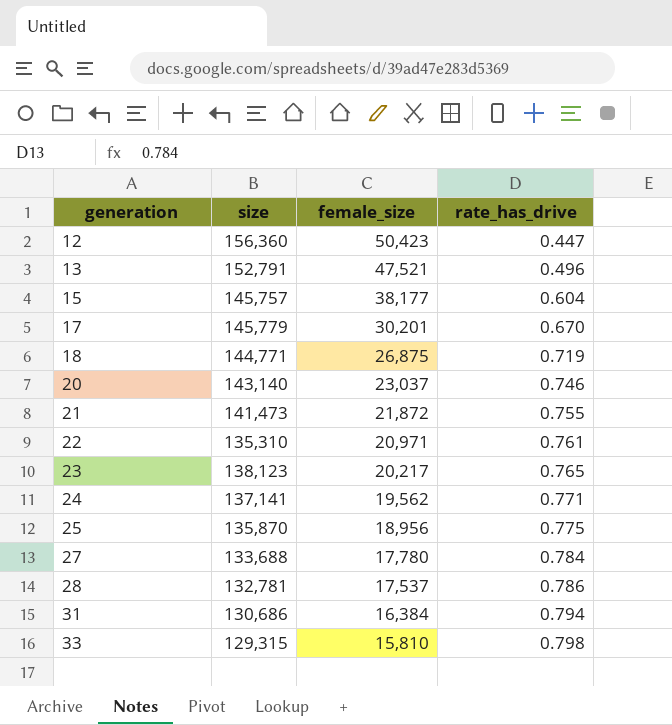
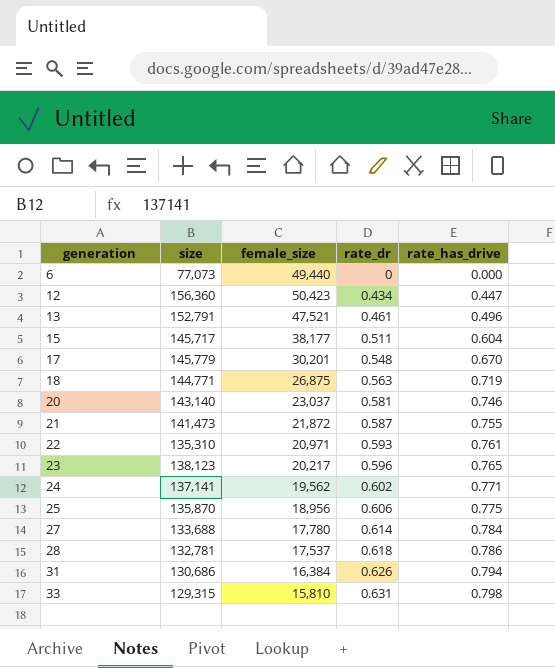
column rate_dr | position: none -> 4
row 6: none -> 77,073 | 49,440 | 0 | 0.000
15 | size: 145,757 -> 145,717

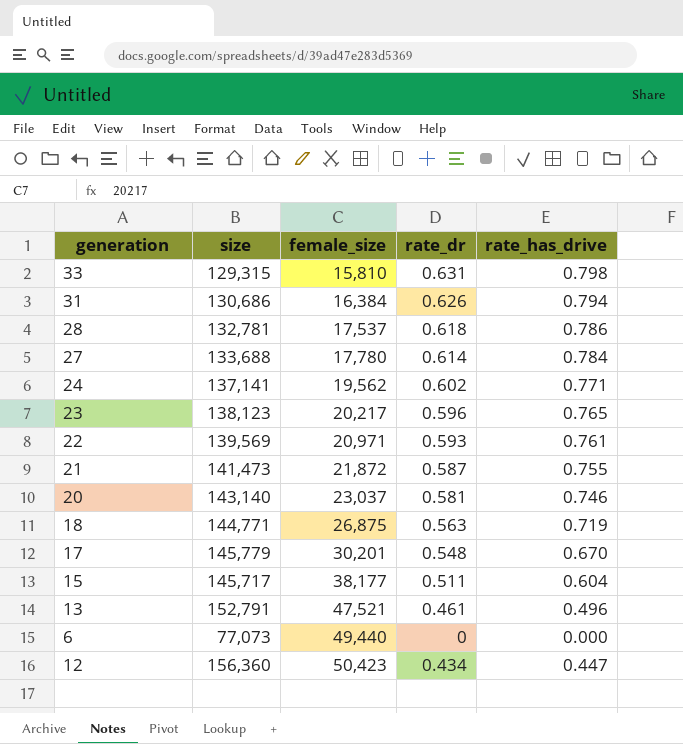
row order: generation ascending -> female_size ascending
row 25: 135,870 | 18,956 | 0.606 | 0.775 -> none
22 | size: 135,310 -> 139,569

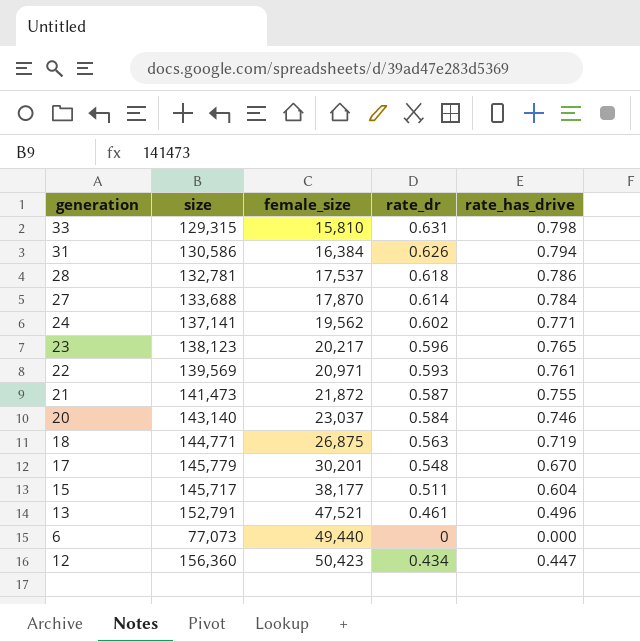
31 | size: 130,686 -> 130,586
27 | female_size: 17,780 -> 17,870
20 | rate_dr: 0.581 -> 0.584

